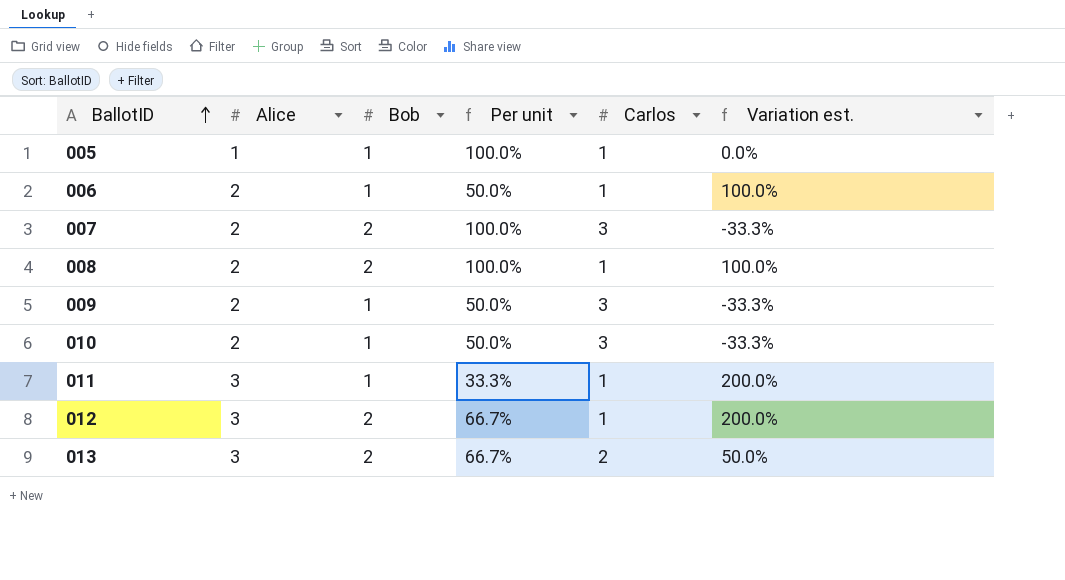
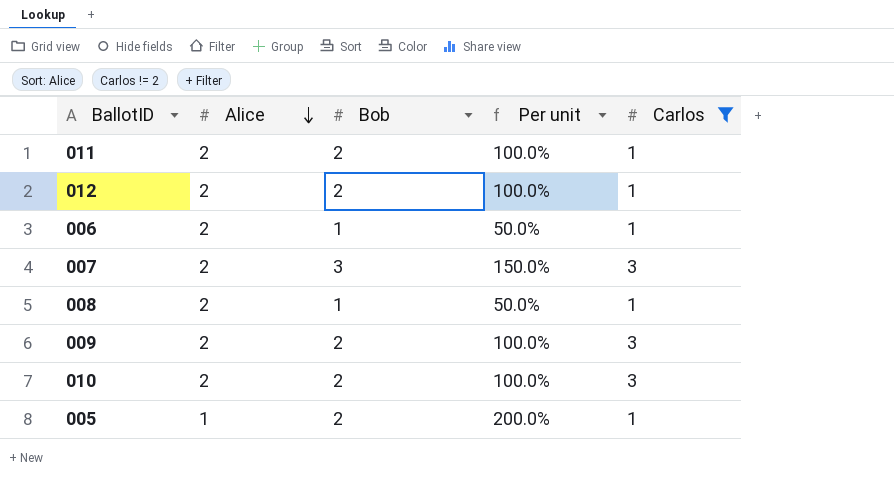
filter: none -> Carlos != 2
row order: BallotID ascending -> Alice descending
column Variation est. | formula: ([Alice] - [Carlos]) / [Carlos] -> none
011 | Alice: 3 -> 2
011 | Bob: 1 -> 2
011 | Per unit: 33.3% -> 100.0%
012 | Alice: 3 -> 2
012 | Per unit: 66.7% -> 100.0%
007 | Bob: 2 -> 3
007 | Per unit: 100.0% -> 150.0%
008 | Bob: 2 -> 1
008 | Per unit: 100.0% -> 50.0%
009 | Bob: 1 -> 2
009 | Per unit: 50.0% -> 100.0%
010 | Bob: 1 -> 2
010 | Per unit: 50.0% -> 100.0%
005 | Bob: 1 -> 2
005 | Per unit: 100.0% -> 200.0%

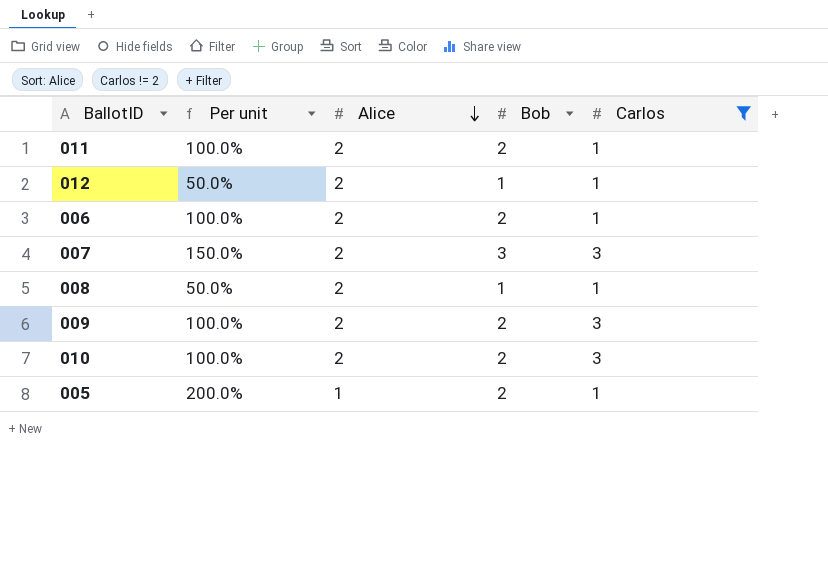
column Per unit | position: 4 -> 2
012 | Per unit: 100.0% -> 50.0%
012 | Bob: 2 -> 1
006 | Per unit: 50.0% -> 100.0%
006 | Bob: 1 -> 2

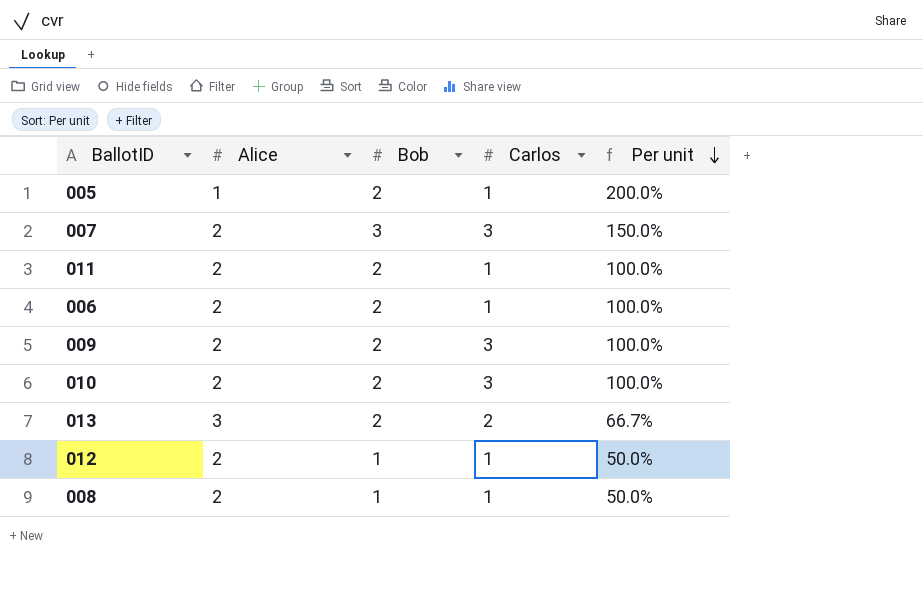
filter: Carlos != 2 -> none
row order: Alice descending -> Per unit descending
column Per unit | position: 2 -> 5

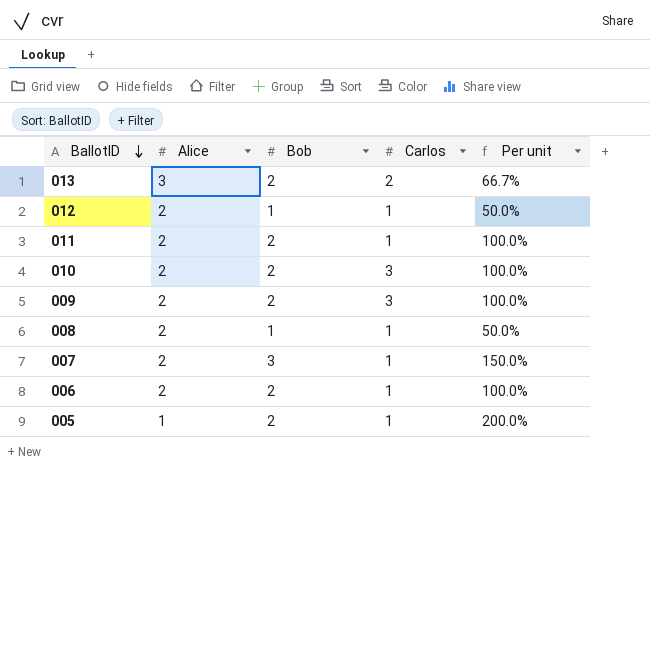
row order: Per unit descending -> BallotID descending
007 | Carlos: 3 -> 1

